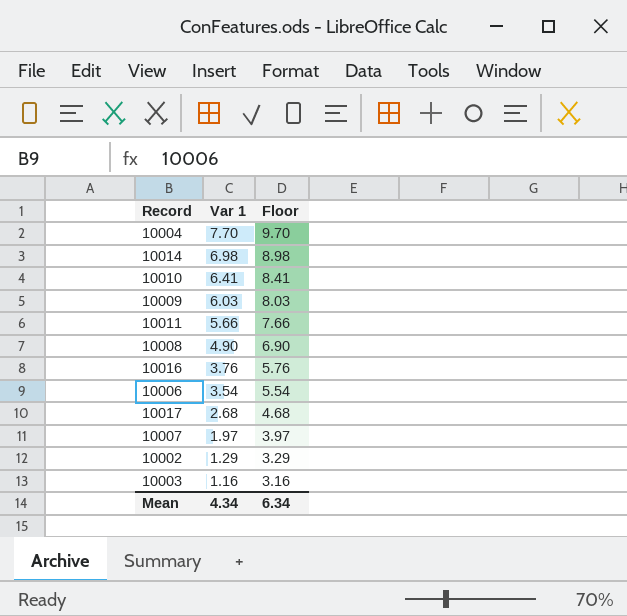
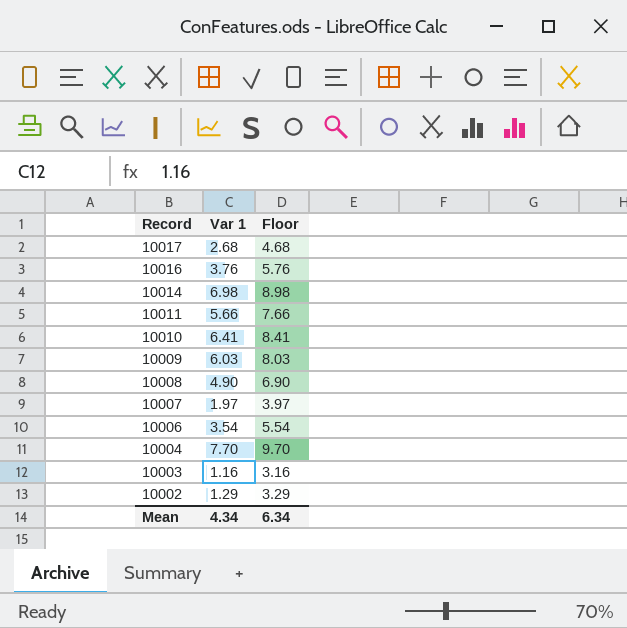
row order: Var 1 descending -> Record descending

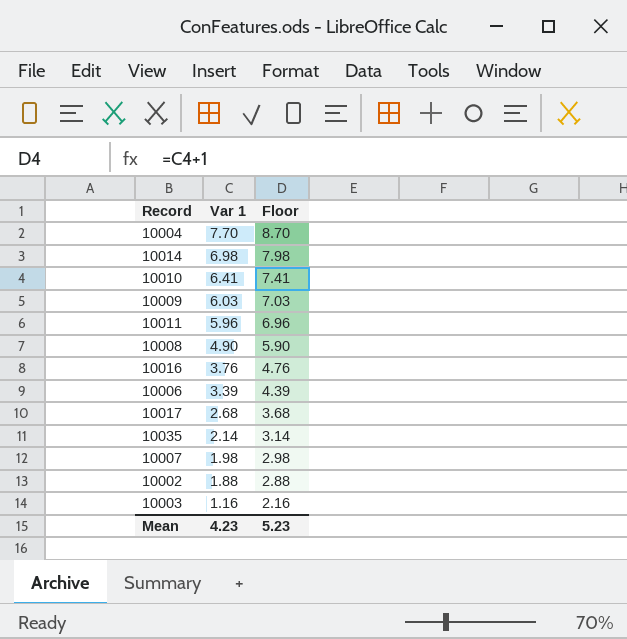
row order: Record descending -> Var 1 descending
column Floor | formula: [Var 1] + 2 -> [Var 1] + 1
10011 | Var 1: 5.66 -> 5.96
10006 | Var 1: 3.54 -> 3.39
row 10035: none -> 2.14 | 3.14
10007 | Var 1: 1.97 -> 1.98
10002 | Var 1: 1.29 -> 1.88
Mean | Var 1: 4.34 -> 4.23
Mean | Floor: 6.34 -> 5.23

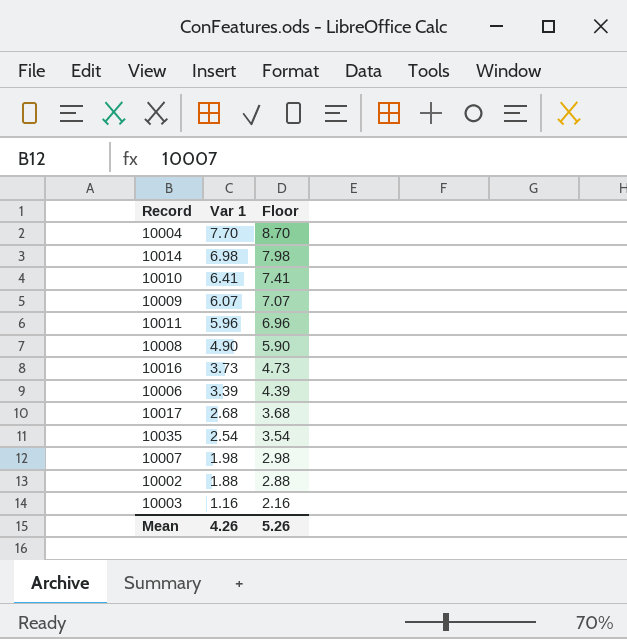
10009 | Var 1: 6.03 -> 6.07
10009 | Floor: 7.03 -> 7.07
10016 | Var 1: 3.76 -> 3.73
10016 | Floor: 4.76 -> 4.73
10035 | Var 1: 2.14 -> 2.54
10035 | Floor: 3.14 -> 3.54
Mean | Var 1: 4.23 -> 4.26
Mean | Floor: 5.23 -> 5.26

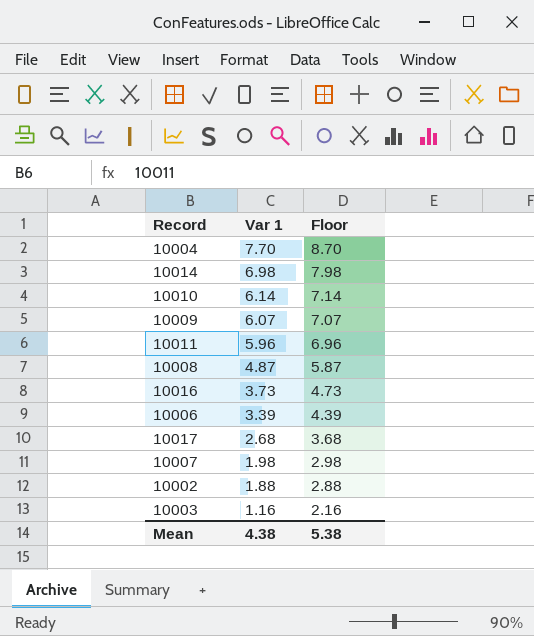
row 10035: 2.54 | 3.54 -> none
10010 | Var 1: 6.41 -> 6.14
10010 | Floor: 7.41 -> 7.14
10008 | Var 1: 4.90 -> 4.87
10008 | Floor: 5.90 -> 5.87
Mean | Var 1: 4.26 -> 4.38
Mean | Floor: 5.26 -> 5.38

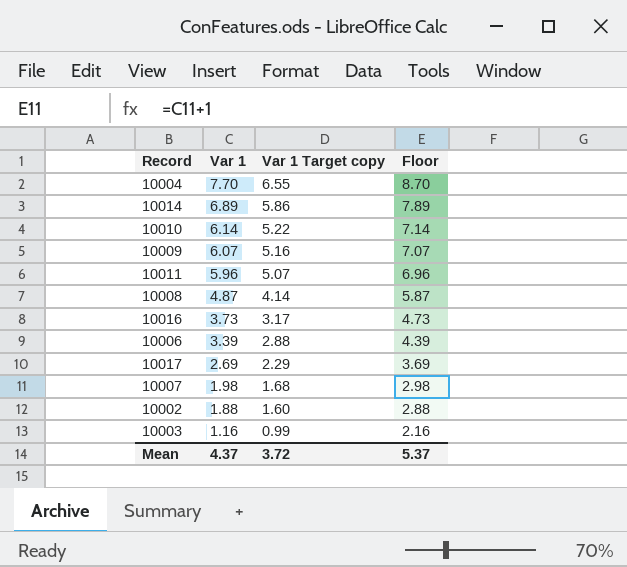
column Var 1 Target copy | formula: none -> [Var 1] * 0.85
10014 | Var 1: 6.98 -> 6.89
10014 | Floor: 7.98 -> 7.89
10017 | Var 1: 2.68 -> 2.69
10017 | Floor: 3.68 -> 3.69
Mean | Var 1: 4.38 -> 4.37
Mean | Floor: 5.38 -> 5.37

